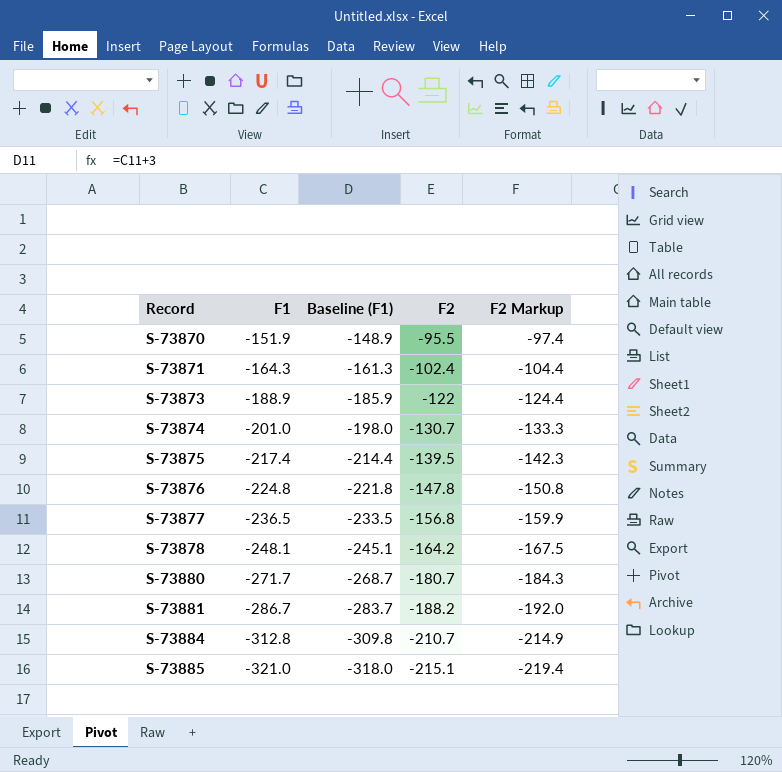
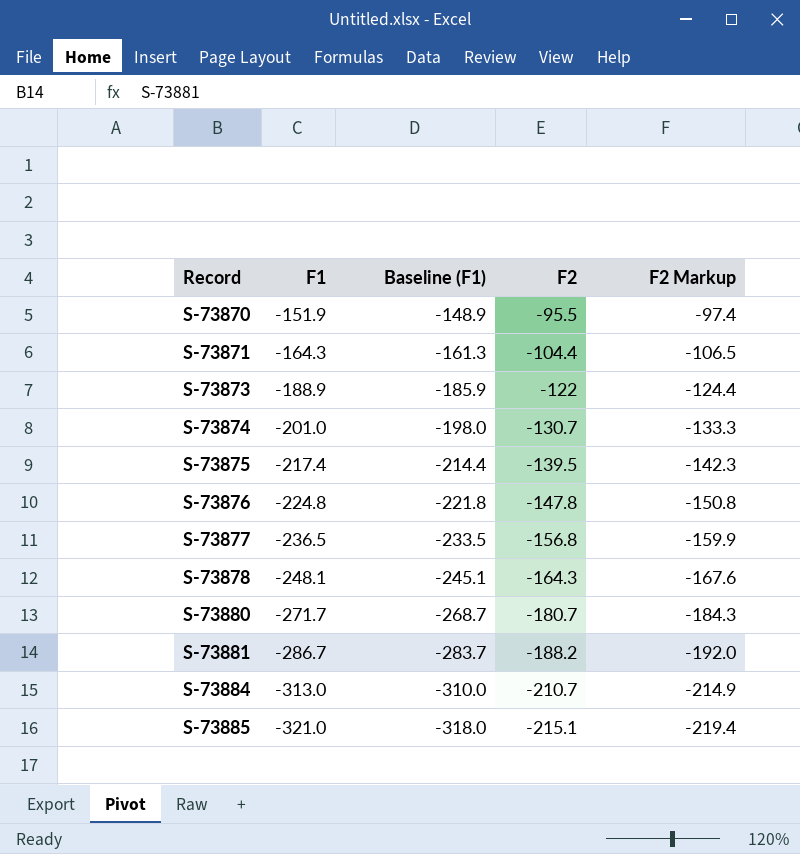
S-73871 | F2: -102.4 -> -104.4
S-73871 | F2 Markup: -104.4 -> -106.5
S-73878 | F2: -164.2 -> -164.3
S-73878 | F2 Markup: -167.5 -> -167.6
S-73884 | F1: -312.8 -> -313.0
S-73884 | Baseline (F1): -309.8 -> -310.0

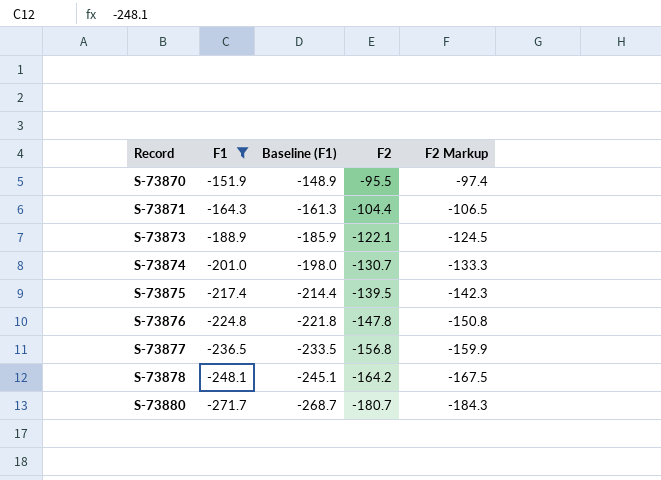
filter: none -> F1 >= -271.7
S-73873 | F2: -122 -> -122.1
S-73873 | F2 Markup: -124.4 -> -124.5
S-73878 | F2: -164.3 -> -164.2
S-73878 | F2 Markup: -167.6 -> -167.5

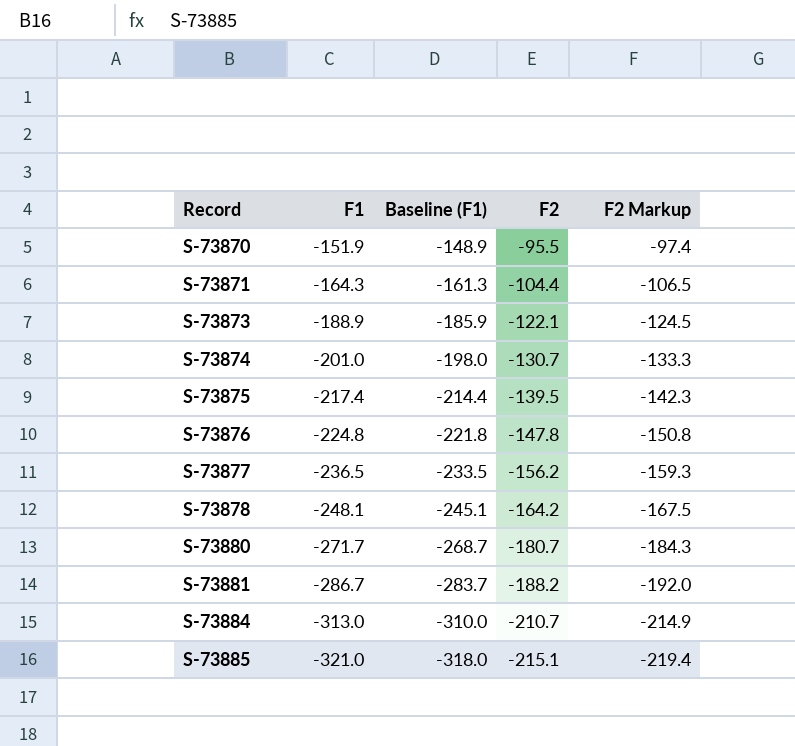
filter: F1 >= -271.7 -> none
S-73877 | F2: -156.8 -> -156.2
S-73877 | F2 Markup: -159.9 -> -159.3

